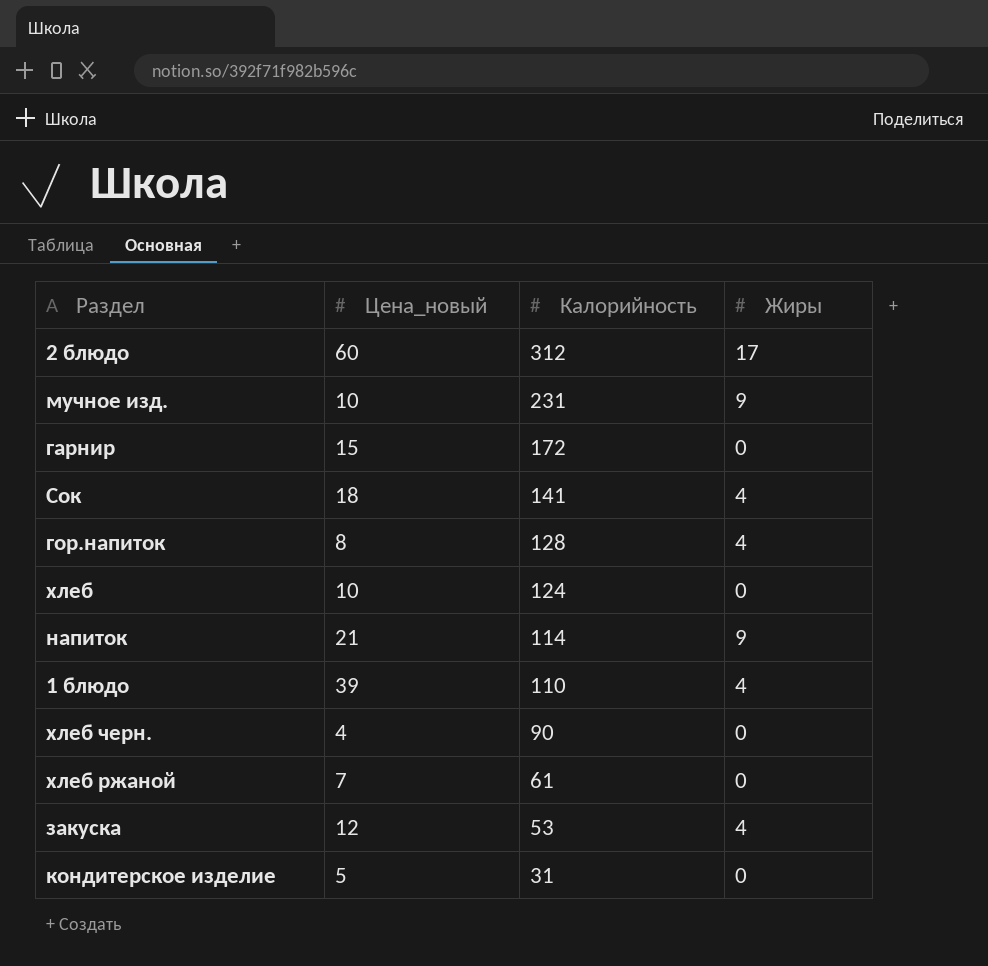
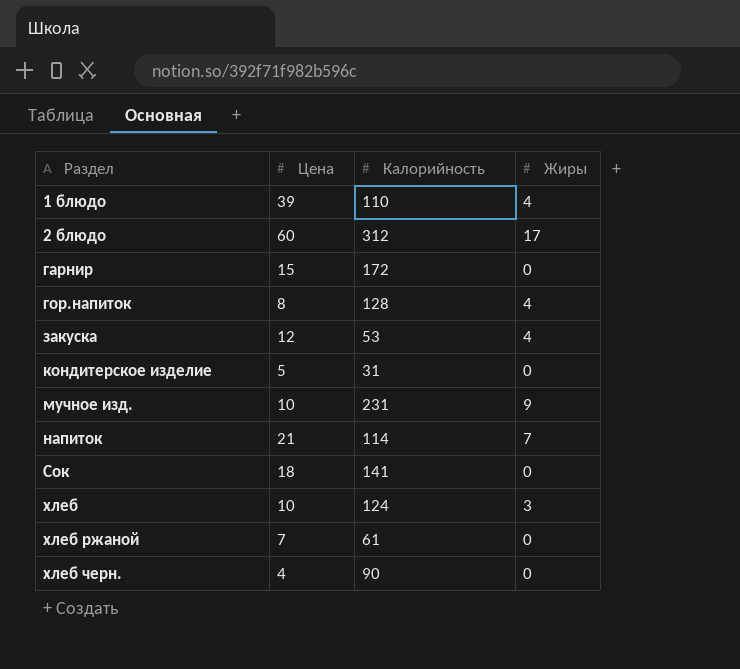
row order: Калорийность descending -> Раздел ascending
column name: Цена_новый -> Цена
напиток | Жиры: 9 -> 7
Сок | Жиры: 4 -> 0
хлеб | Жиры: 0 -> 3

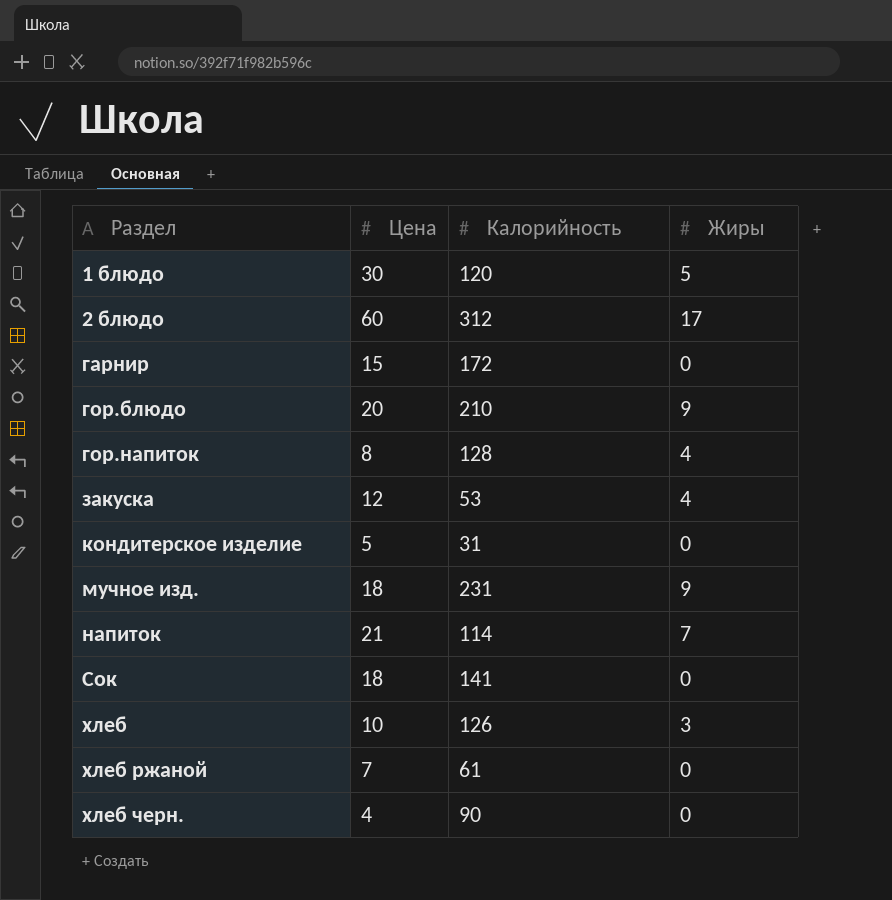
1 блюдо | Цена: 39 -> 30
1 блюдо | Калорийность: 110 -> 120
1 блюдо | Жиры: 4 -> 5
row гор.блюдо: none -> 20 | 210 | 9
мучное изд. | Цена: 10 -> 18
хлеб | Калорийность: 124 -> 126

